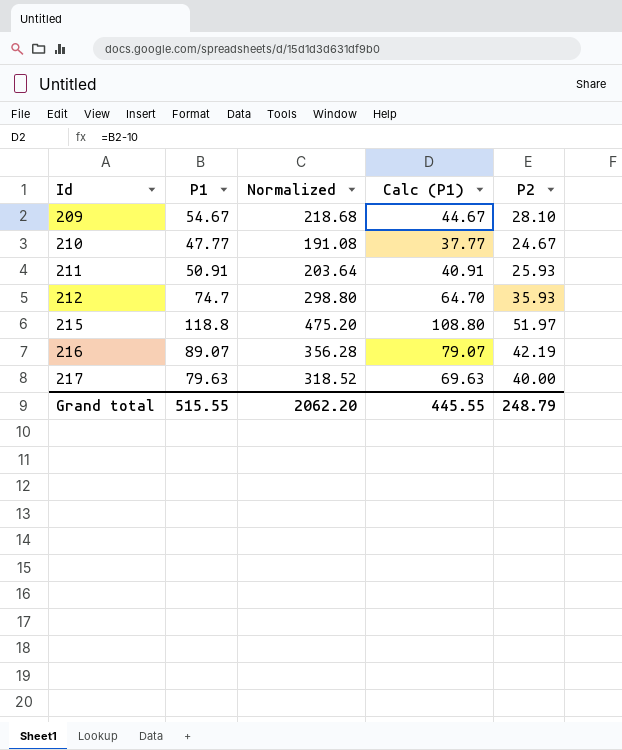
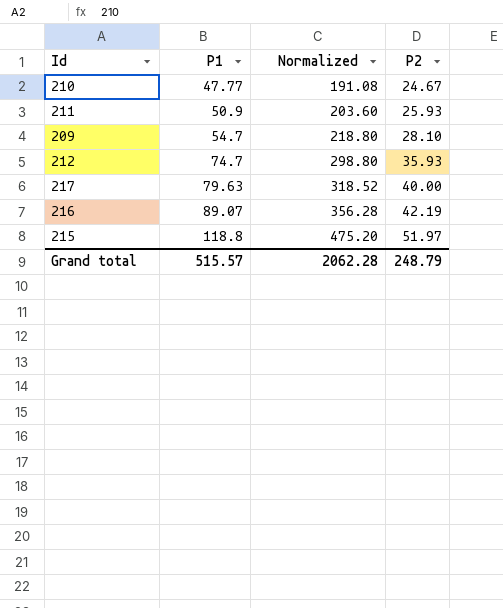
row order: Id ascending -> P1 ascending
column Calc (P1) | formula: [P1] - 10 -> none
211 | P1: 50.91 -> 50.9
211 | Normalized: 203.64 -> 203.60
209 | P1: 54.67 -> 54.7
209 | Normalized: 218.68 -> 218.80
Grand total | P1: 515.55 -> 515.57
Grand total | Normalized: 2062.20 -> 2062.28

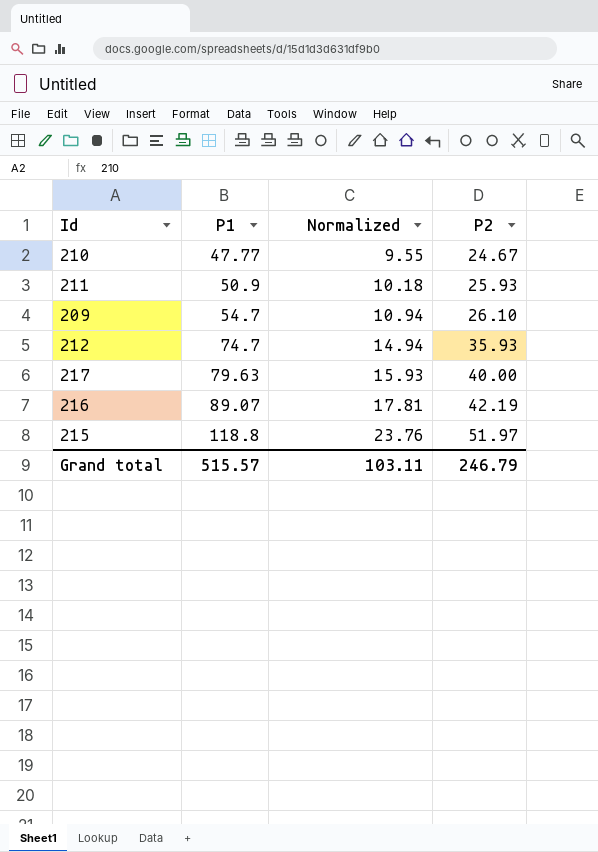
column Normalized | formula: [P1] * 4 -> [P1] * 0.2
209 | P2: 28.10 -> 26.10
Grand total | Normalized: 2062.28 -> 103.11
Grand total | P2: 248.79 -> 246.79

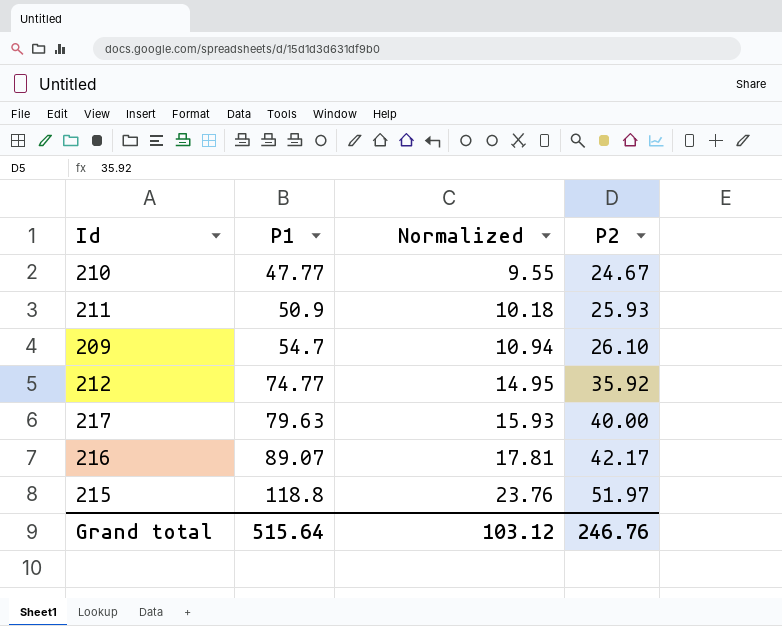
212 | P1: 74.7 -> 74.77
212 | Normalized: 14.94 -> 14.95
212 | P2: 35.93 -> 35.92
216 | P2: 42.19 -> 42.17
Grand total | P1: 515.57 -> 515.64
Grand total | Normalized: 103.11 -> 103.12
Grand total | P2: 246.79 -> 246.76

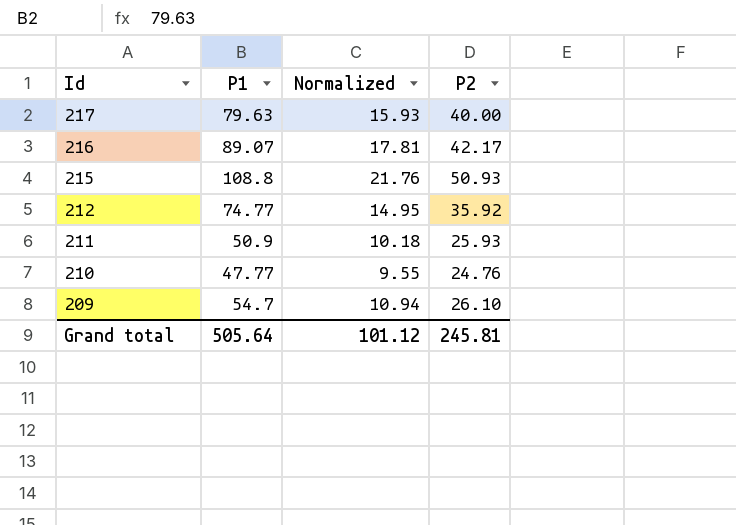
row order: P1 ascending -> Id descending
215 | P1: 118.8 -> 108.8
215 | Normalized: 23.76 -> 21.76
215 | P2: 51.97 -> 50.93
210 | P2: 24.67 -> 24.76
Grand total | P1: 515.64 -> 505.64
Grand total | Normalized: 103.12 -> 101.12
Grand total | P2: 246.76 -> 245.81

